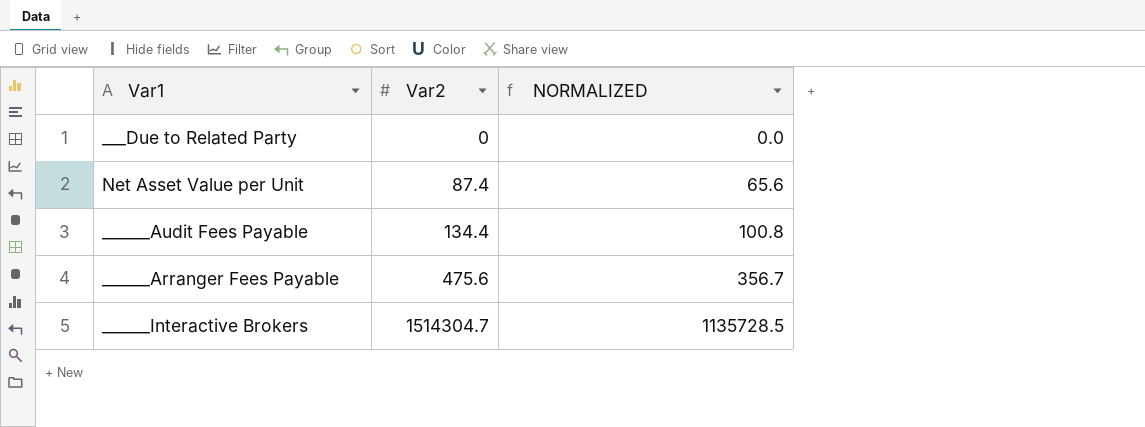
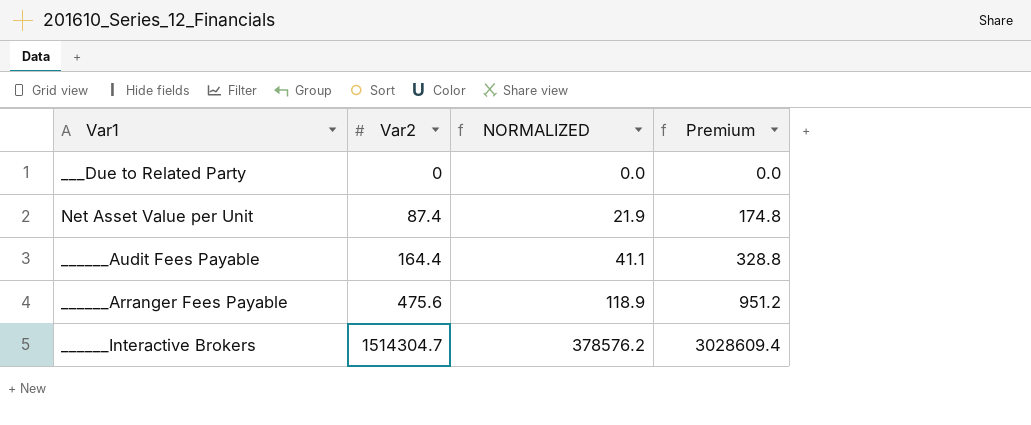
column NORMALIZED | formula: [Var2] * 0.75 -> [Var2] * 0.25
column Premium | formula: none -> [Var2] * 2
______Audit Fees Payable | Var2: 134.4 -> 164.4

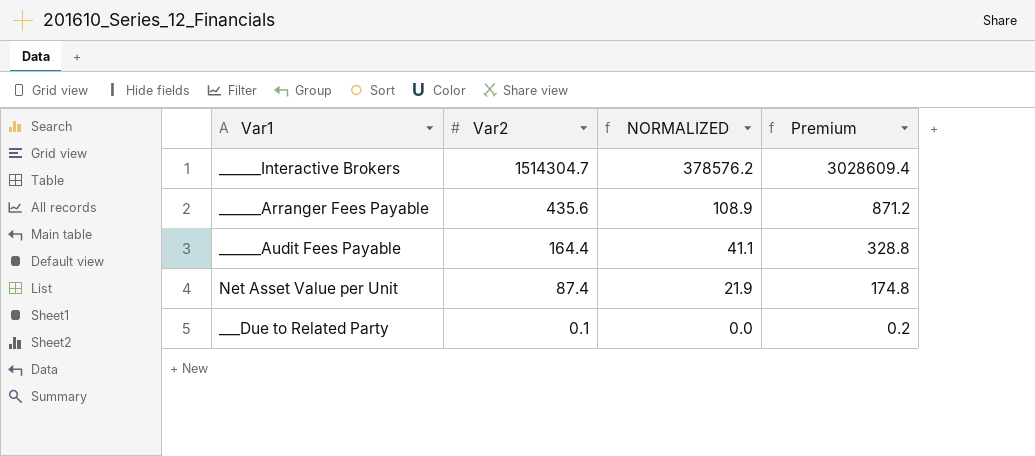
row order: Var2 ascending -> Var2 descending
______Arranger Fees Payable | Var2: 475.6 -> 435.6
______Arranger Fees Payable | NORMALIZED: 118.9 -> 108.9
______Arranger Fees Payable | Premium: 951.2 -> 871.2
___Due to Related Party | Var2: 0 -> 0.1
___Due to Related Party | Premium: 0.0 -> 0.2

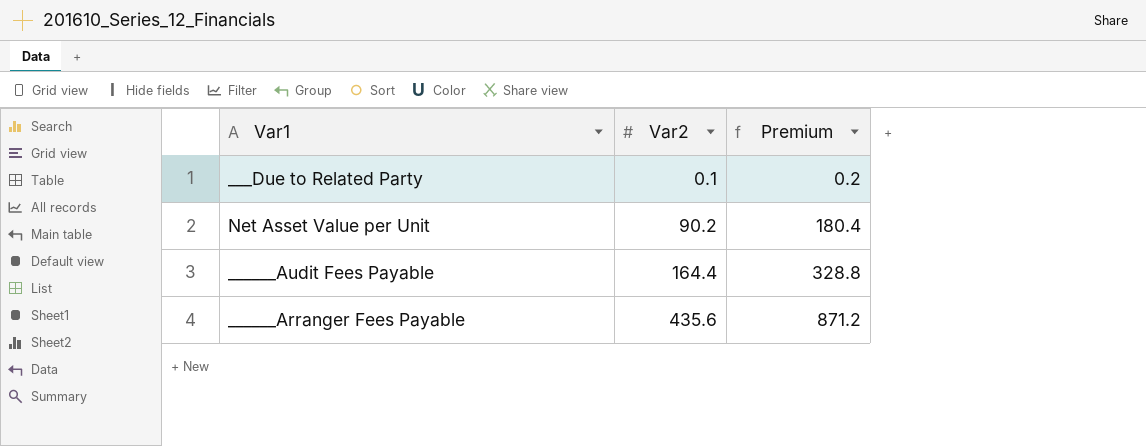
row order: Var2 descending -> Var2 ascending
column NORMALIZED | formula: [Var2] * 0.25 -> none
row ______Interactive Brokers: 1514304.7 | 378576.2 | 3028609.4 -> none
Net Asset Value per Unit | Var2: 87.4 -> 90.2
Net Asset Value per Unit | Premium: 174.8 -> 180.4

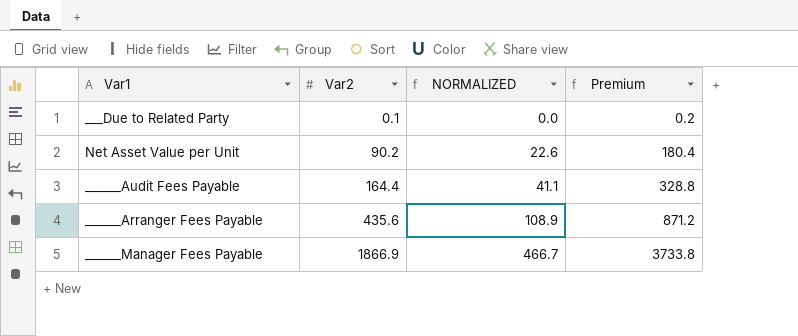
column NORMALIZED | formula: none -> [Var2] * 0.25
row ______Manager Fees Payable: none -> 1866.9 | 466.7 | 3733.8

